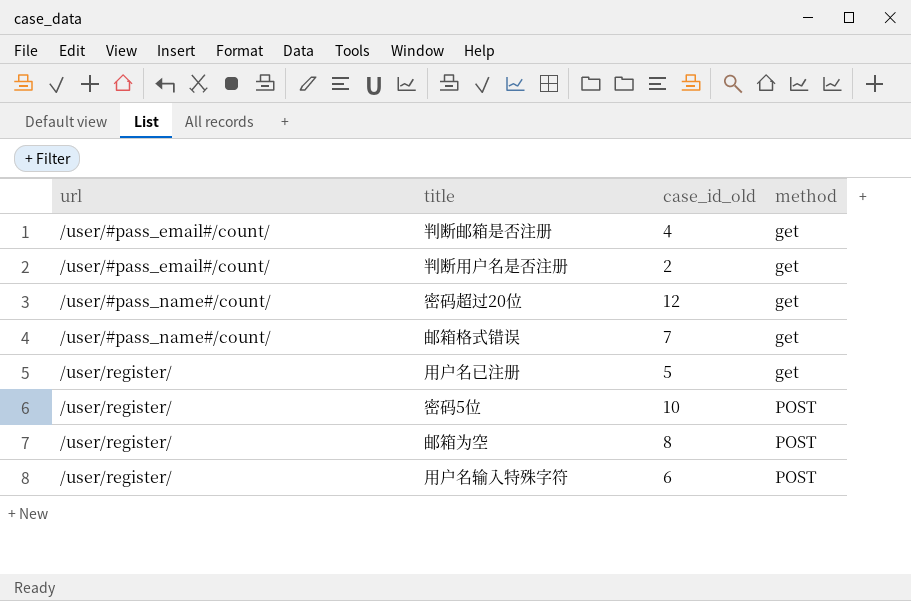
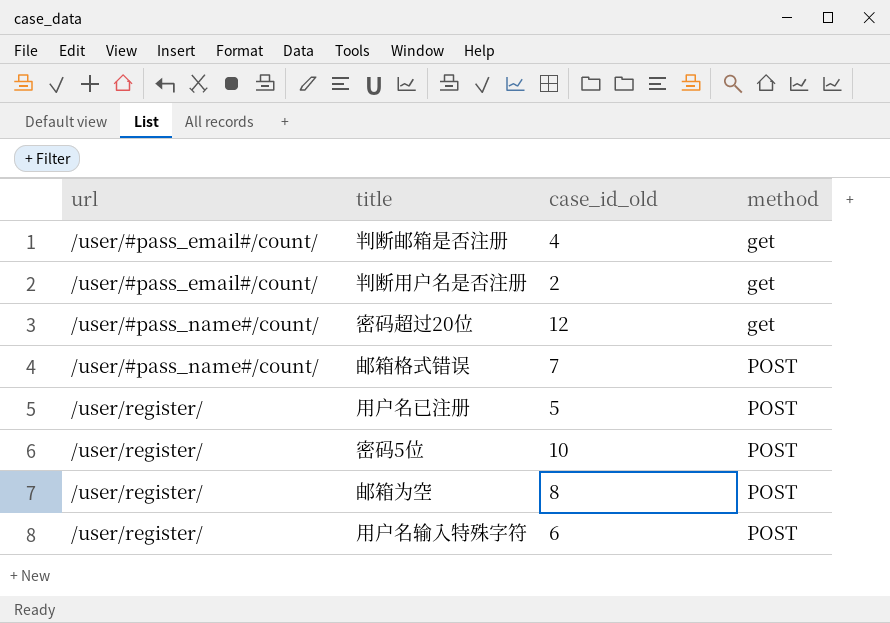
邮箱格式错误 | method: get -> POST
用户名已注册 | method: get -> POST

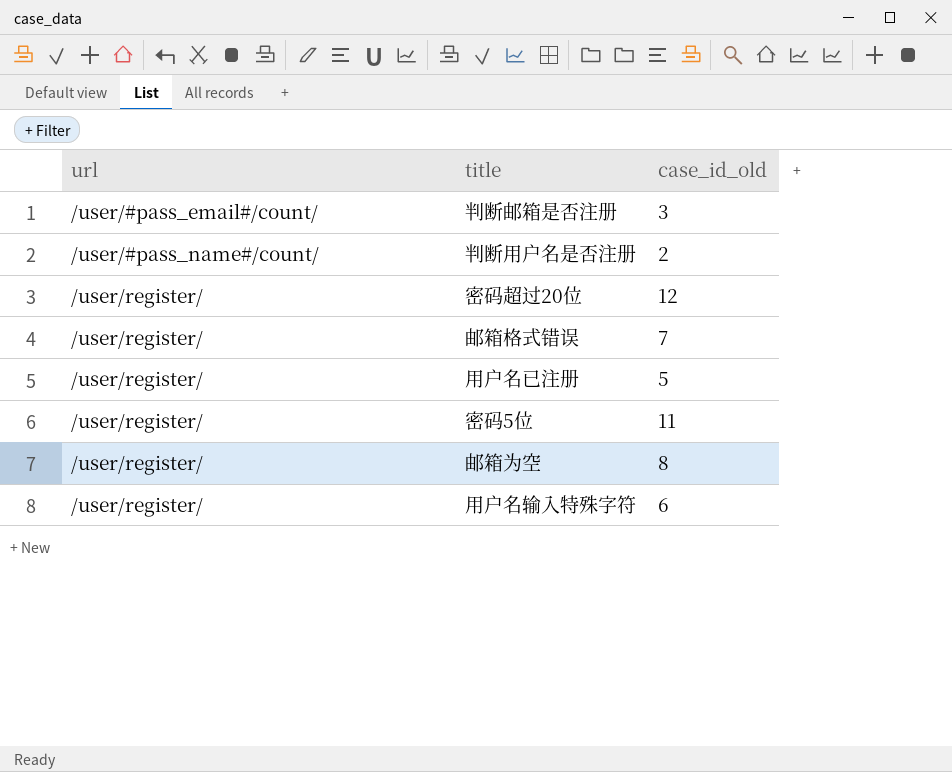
column method | position: 4 -> none
判断邮箱是否注册 | case_id_old: 4 -> 3
判断用户名是否注册 | url: /user/#pass_email#/count/ -> /user/#pass_name#/count/
密码超过20位 | url: /user/#pass_name#/count/ -> /user/register/
邮箱格式错误 | url: /user/#pass_name#/count/ -> /user/register/
密码5位 | case_id_old: 10 -> 11

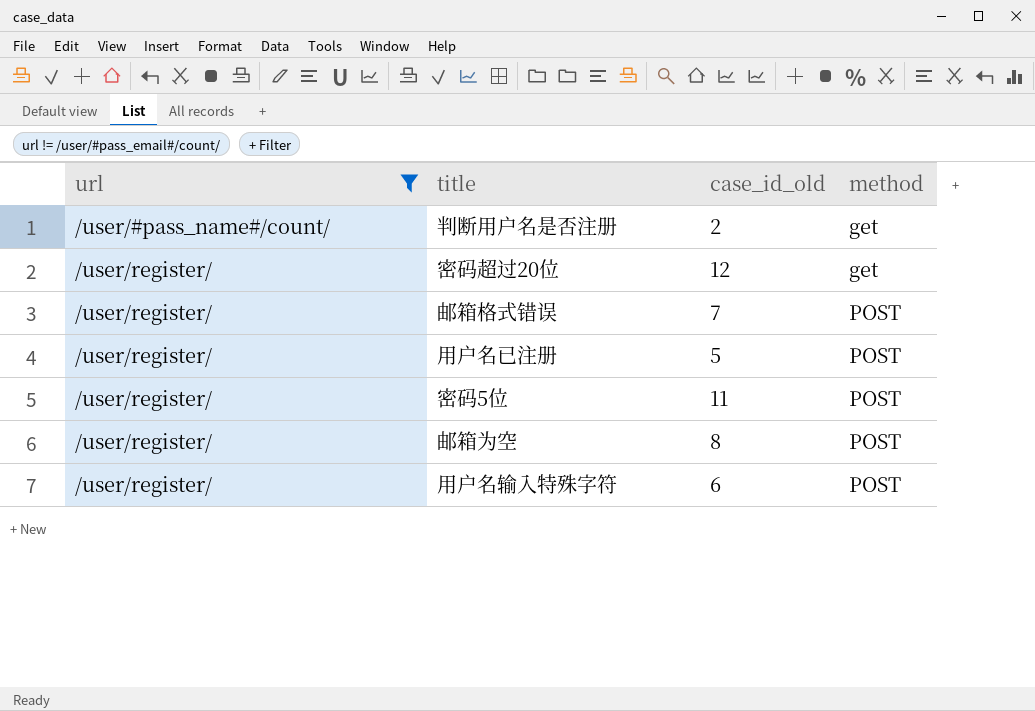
filter: none -> url != /user/#pass_email#/count/
column method | position: none -> 4

